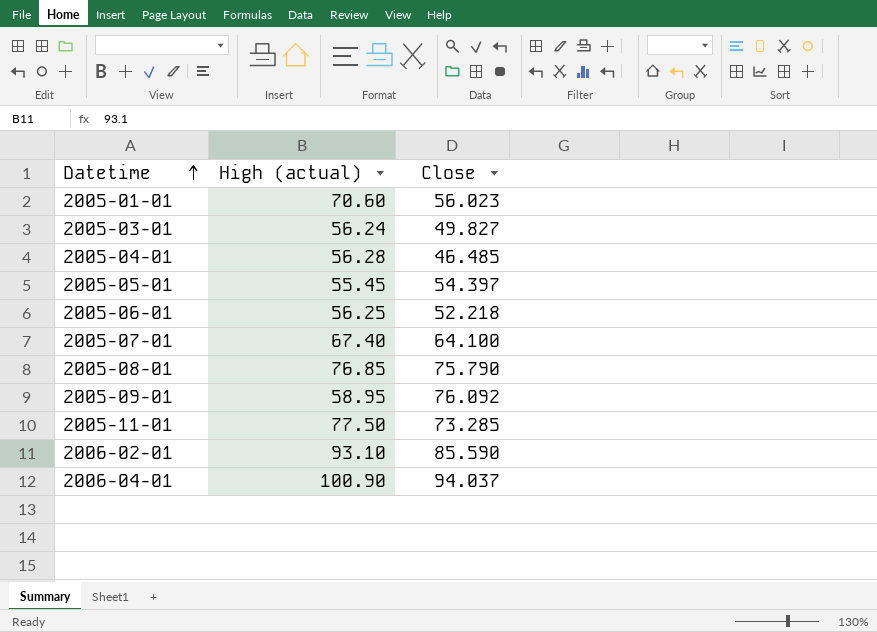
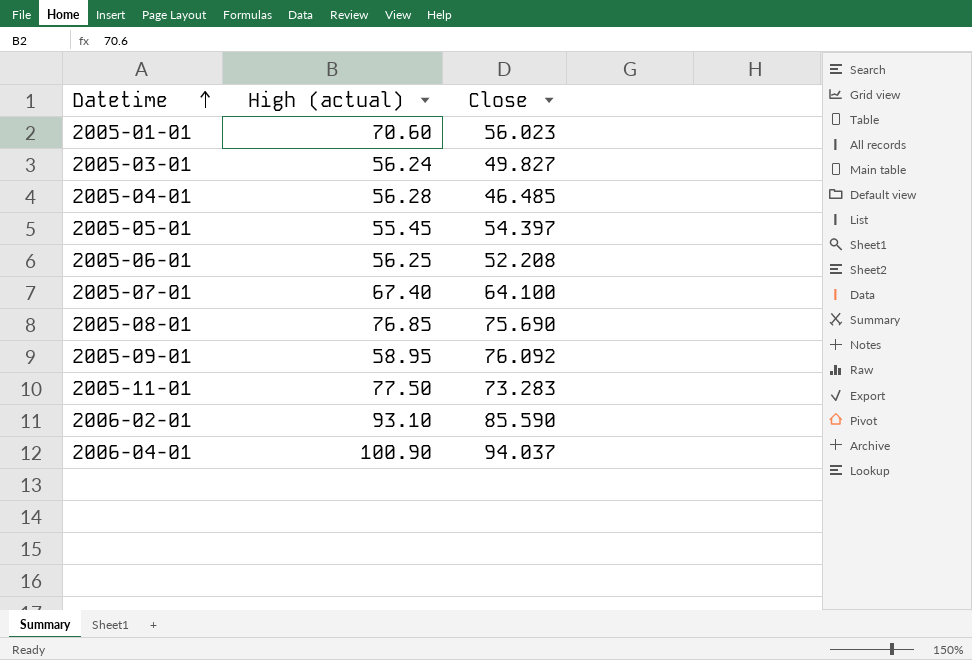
2005-06-01 | Close: 52.218 -> 52.208
2005-08-01 | Close: 75.790 -> 75.690
2005-11-01 | Close: 73.285 -> 73.283

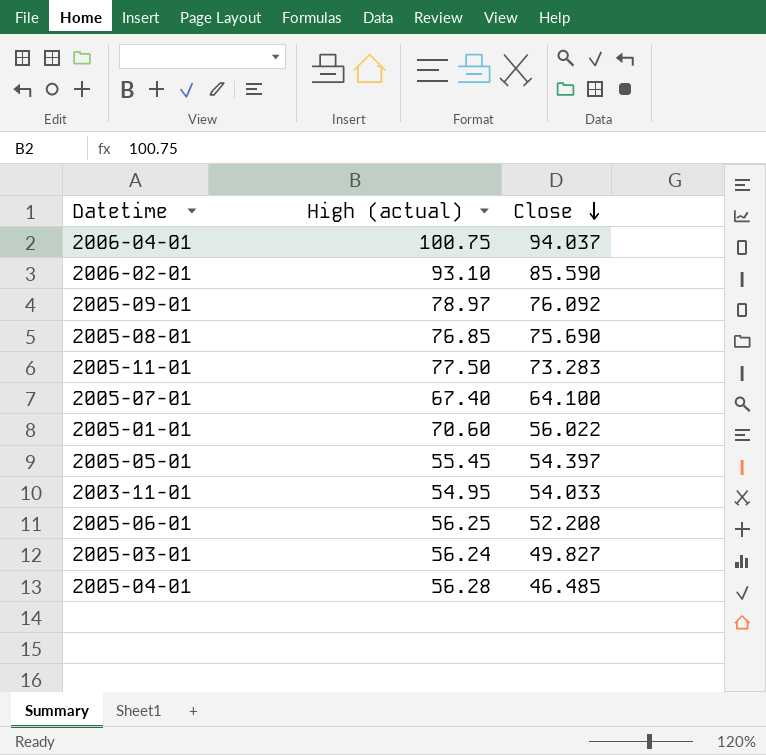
row order: Datetime ascending -> Close descending
2006-04-01 | High (actual): 100.90 -> 100.75
2005-09-01 | High (actual): 58.95 -> 78.97
2005-01-01 | Close: 56.023 -> 56.022
row 2003-11-01: none -> 54.95 | 54.033

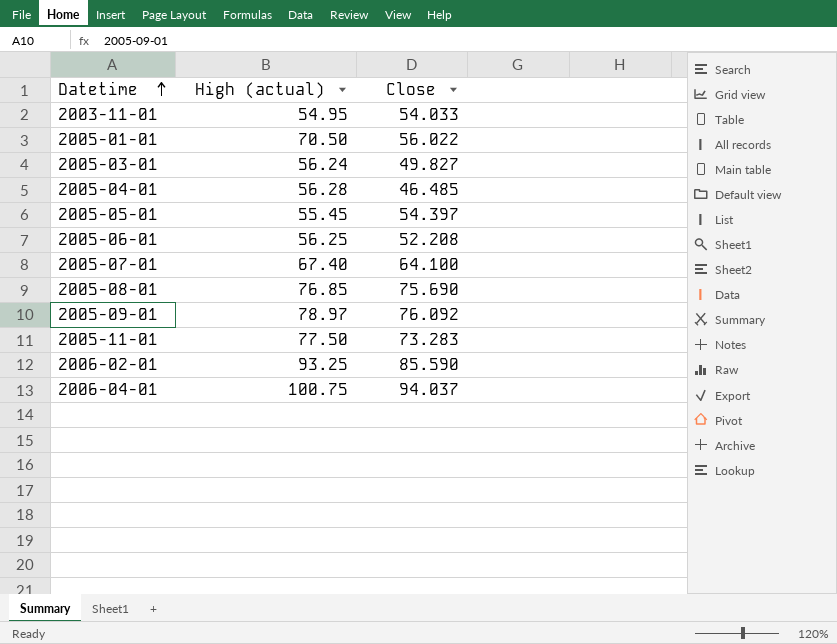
row order: Close descending -> Datetime ascending
2005-01-01 | High (actual): 70.60 -> 70.50
2006-02-01 | High (actual): 93.10 -> 93.25

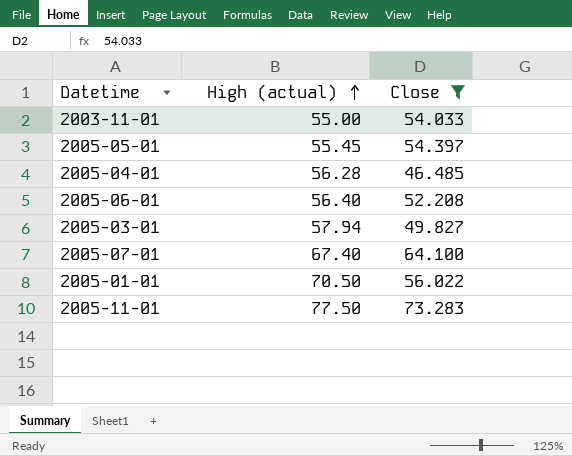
filter: none -> Close <= 73.283
row order: Datetime ascending -> High (actual) ascending
2003-11-01 | High (actual): 54.95 -> 55.00
2005-06-01 | High (actual): 56.25 -> 56.40
2005-03-01 | High (actual): 56.24 -> 57.94

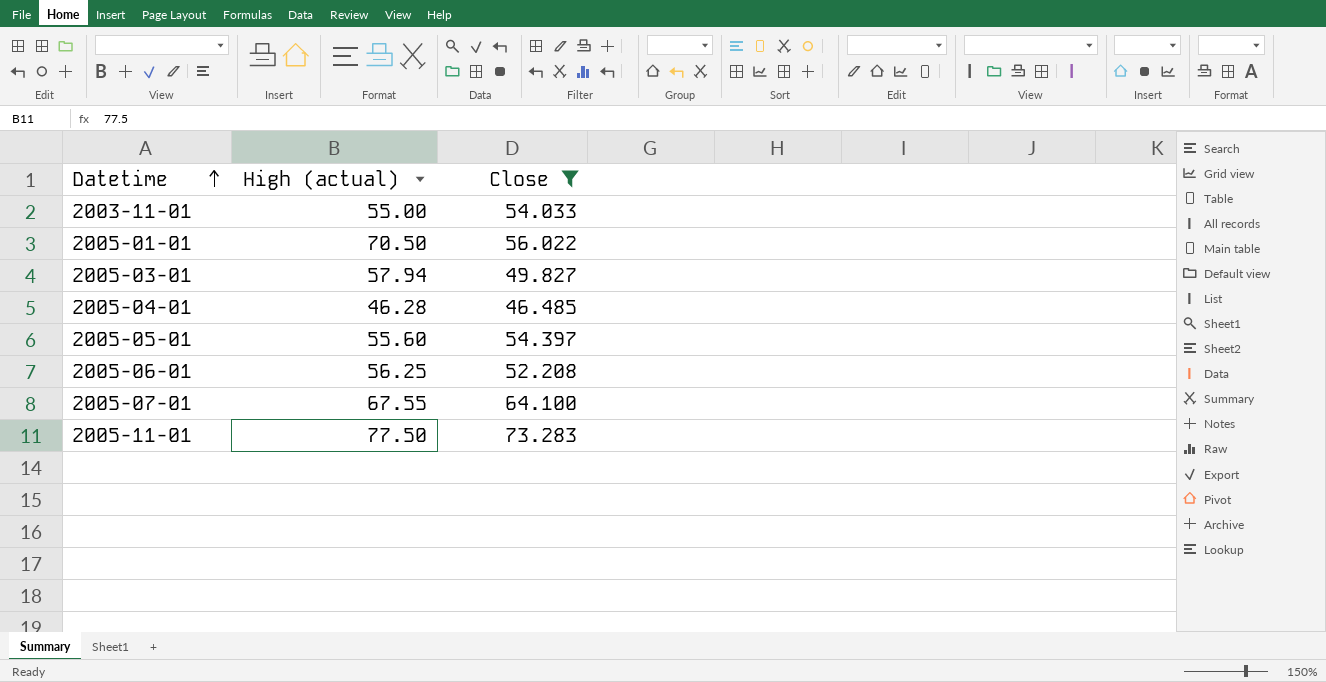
row order: High (actual) ascending -> Datetime ascending
2005-04-01 | High (actual): 56.28 -> 46.28
2005-05-01 | High (actual): 55.45 -> 55.60
2005-06-01 | High (actual): 56.40 -> 56.25
2005-07-01 | High (actual): 67.40 -> 67.55

